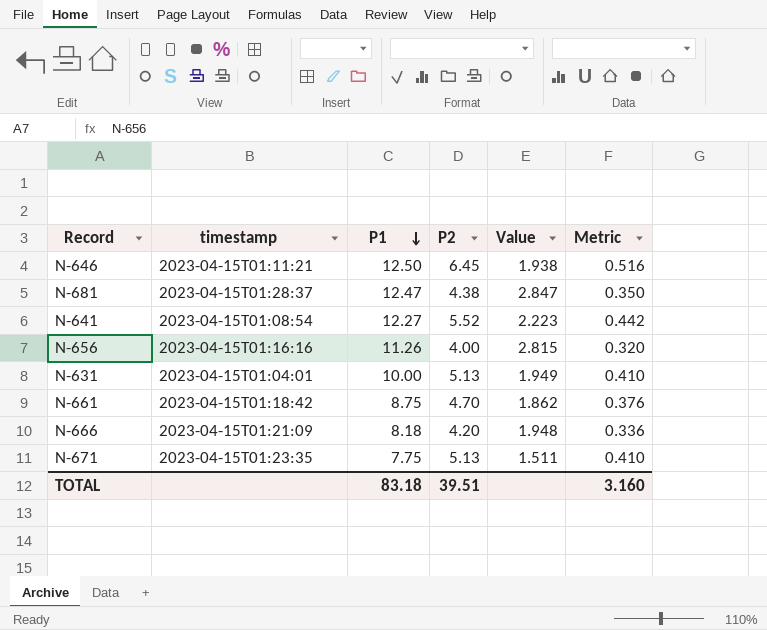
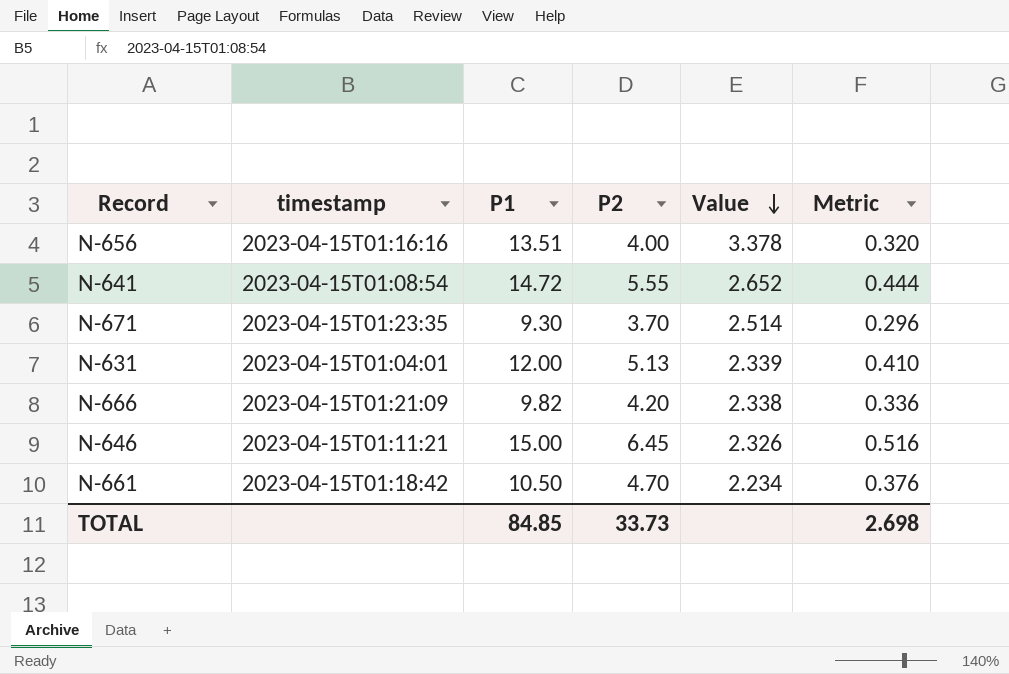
row order: P1 descending -> Value descending
row N-681: 2023-04-15T01:28:37 | 12.47 | 4.38 | 2.847 | 0.350 -> none
N-656 | P1: 11.26 -> 13.51
N-656 | Value: 2.815 -> 3.378
N-641 | P1: 12.27 -> 14.72
N-641 | P2: 5.52 -> 5.55
N-641 | Value: 2.223 -> 2.652
N-641 | Metric: 0.442 -> 0.444
N-671 | P1: 7.75 -> 9.30
N-671 | P2: 5.13 -> 3.70
N-671 | Value: 1.511 -> 2.514
N-671 | Metric: 0.410 -> 0.296
N-631 | P1: 10.00 -> 12.00
N-631 | Value: 1.949 -> 2.339
N-666 | P1: 8.18 -> 9.82
N-666 | Value: 1.948 -> 2.338
N-646 | P1: 12.50 -> 15.00
N-646 | Value: 1.938 -> 2.326
N-661 | P1: 8.75 -> 10.50
N-661 | Value: 1.862 -> 2.234
TOTAL | P1: 83.18 -> 84.85
TOTAL | P2: 39.51 -> 33.73
TOTAL | Metric: 3.160 -> 2.698

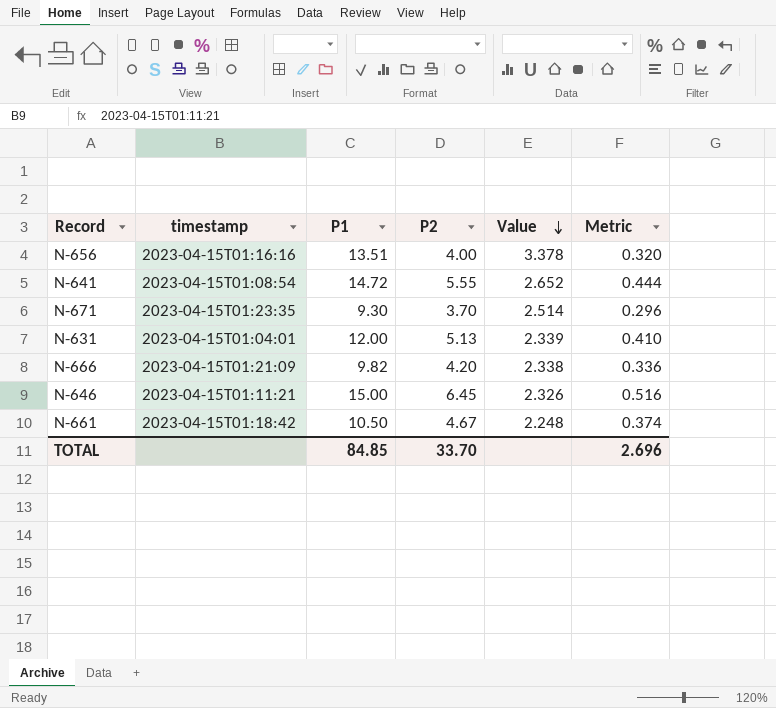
N-661 | P2: 4.70 -> 4.67
N-661 | Value: 2.234 -> 2.248
N-661 | Metric: 0.376 -> 0.374
TOTAL | P2: 33.73 -> 33.70
TOTAL | Metric: 2.698 -> 2.696

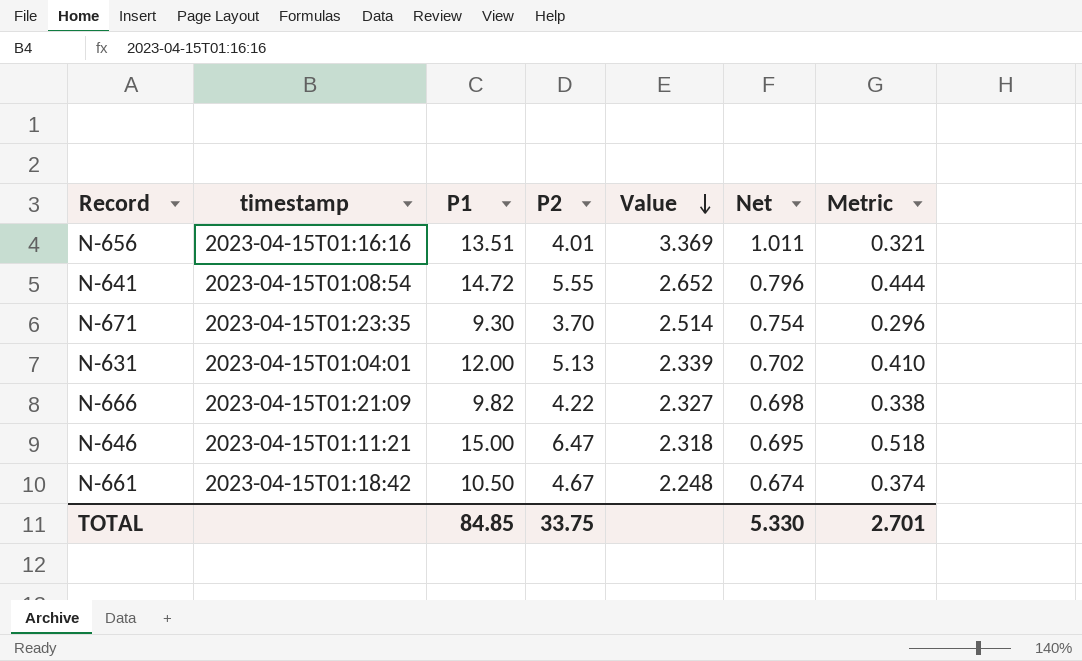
column Net | formula: none -> [Value] * 0.3
N-656 | P2: 4.00 -> 4.01
N-656 | Value: 3.378 -> 3.369
N-656 | Metric: 0.320 -> 0.321
N-666 | P2: 4.20 -> 4.22
N-666 | Value: 2.338 -> 2.327
N-666 | Metric: 0.336 -> 0.338
N-646 | P2: 6.45 -> 6.47
N-646 | Value: 2.326 -> 2.318
N-646 | Metric: 0.516 -> 0.518
TOTAL | P2: 33.70 -> 33.75
TOTAL | Metric: 2.696 -> 2.701

